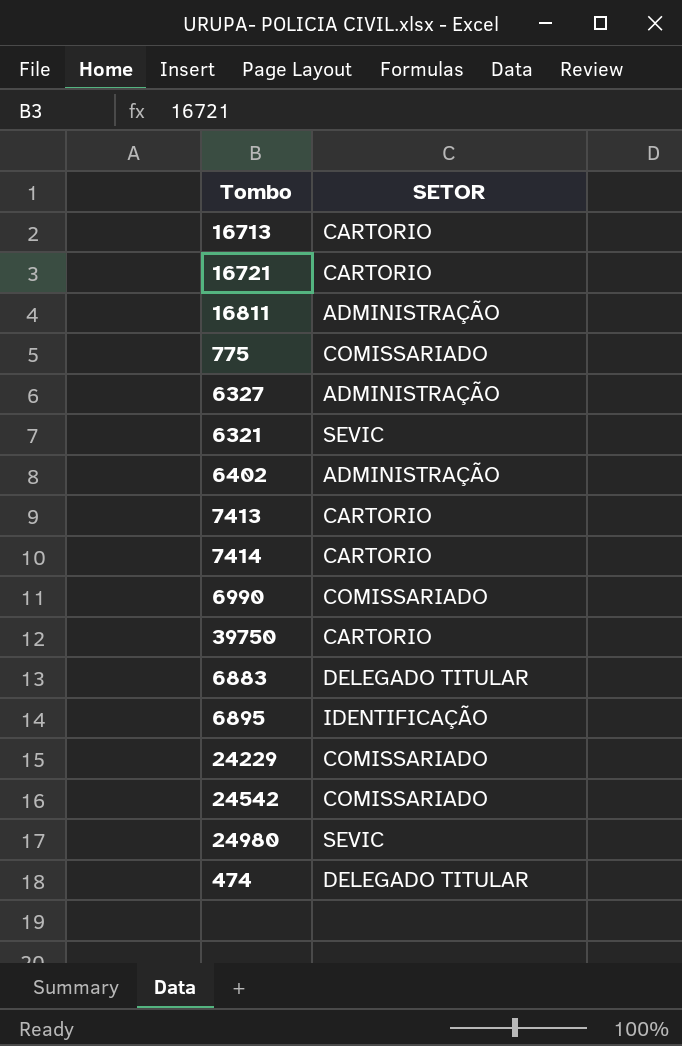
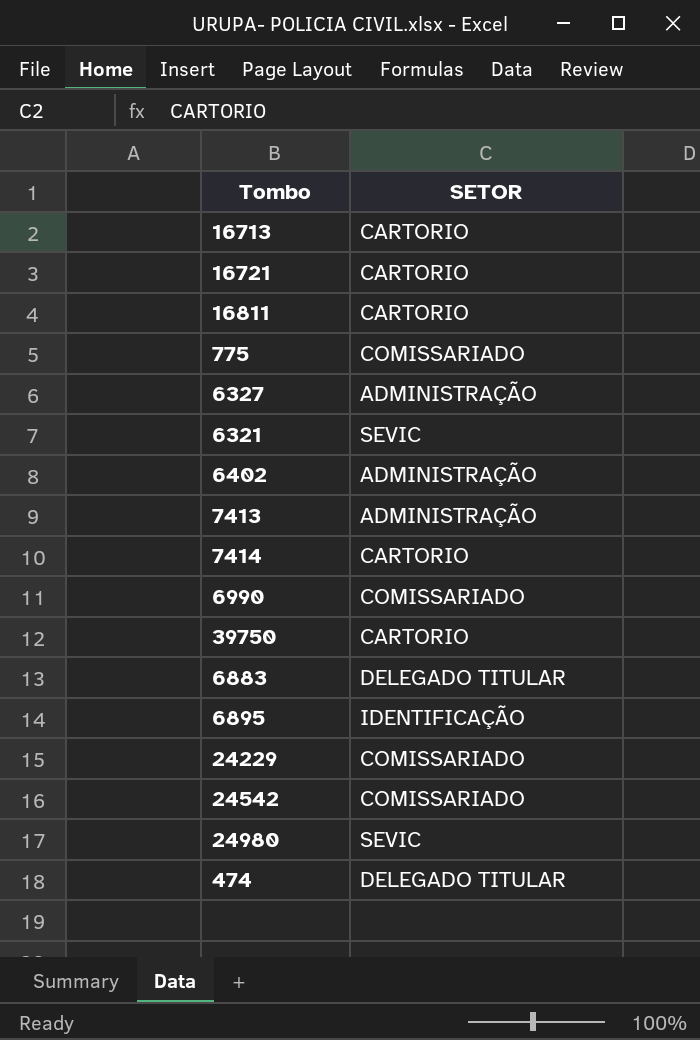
16811 | SETOR: ADMINISTRAÇÃO -> CARTORIO
7413 | SETOR: CARTORIO -> ADMINISTRAÇÃO

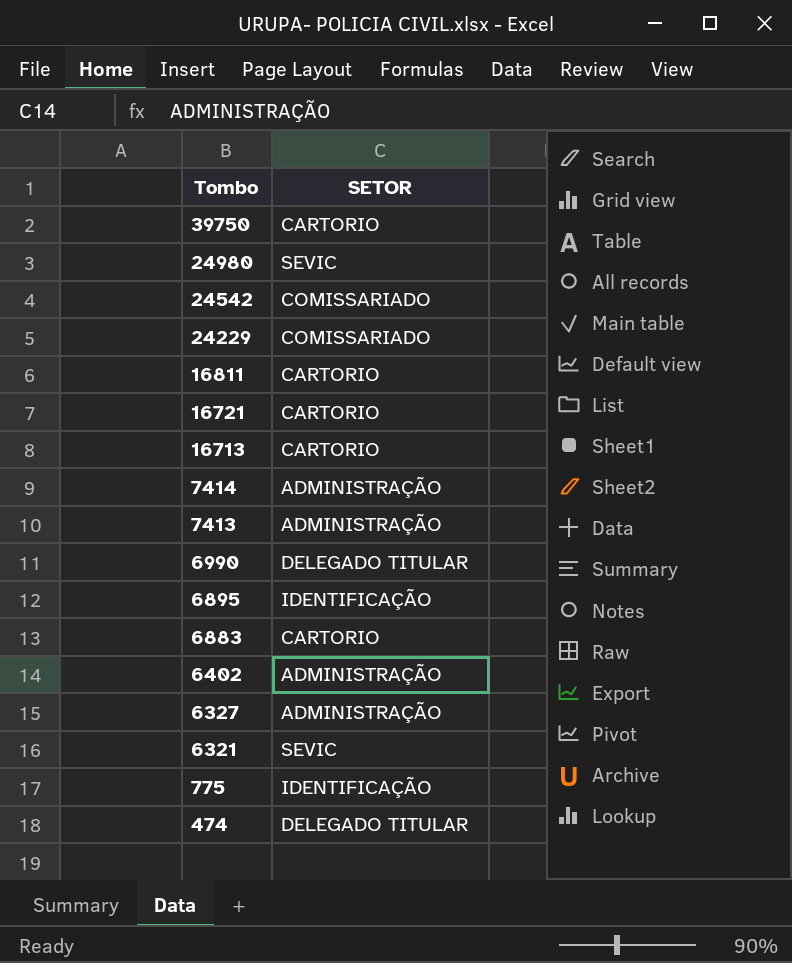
row order: none -> Tombo descending
7414 | SETOR: CARTORIO -> ADMINISTRAÇÃO
6990 | SETOR: COMISSARIADO -> DELEGADO TITULAR
6883 | SETOR: DELEGADO TITULAR -> CARTORIO
775 | SETOR: COMISSARIADO -> IDENTIFICAÇÃO

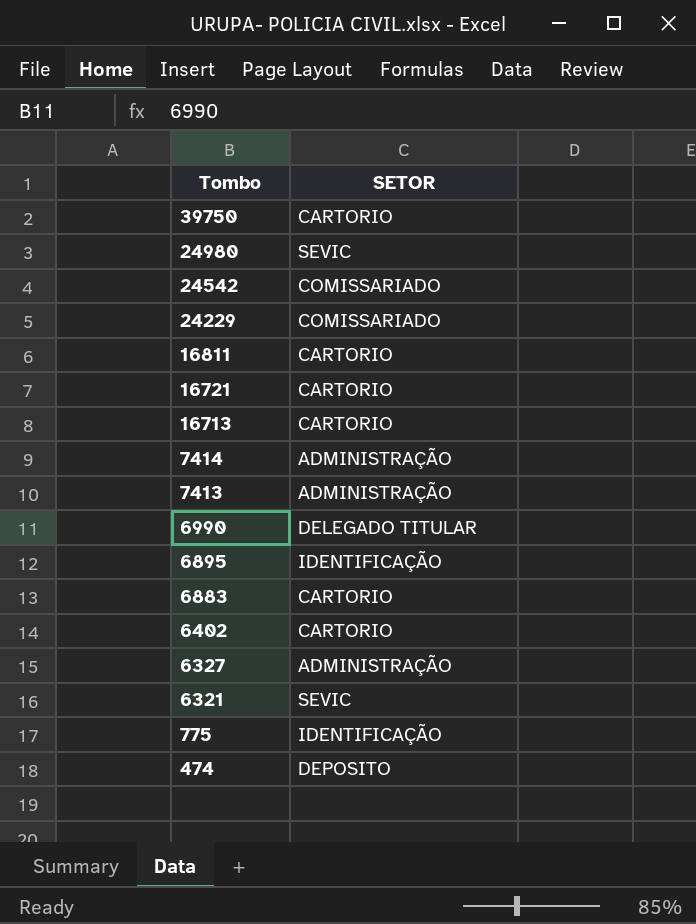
6402 | SETOR: ADMINISTRAÇÃO -> CARTORIO
474 | SETOR: DELEGADO TITULAR -> DEPOSITO

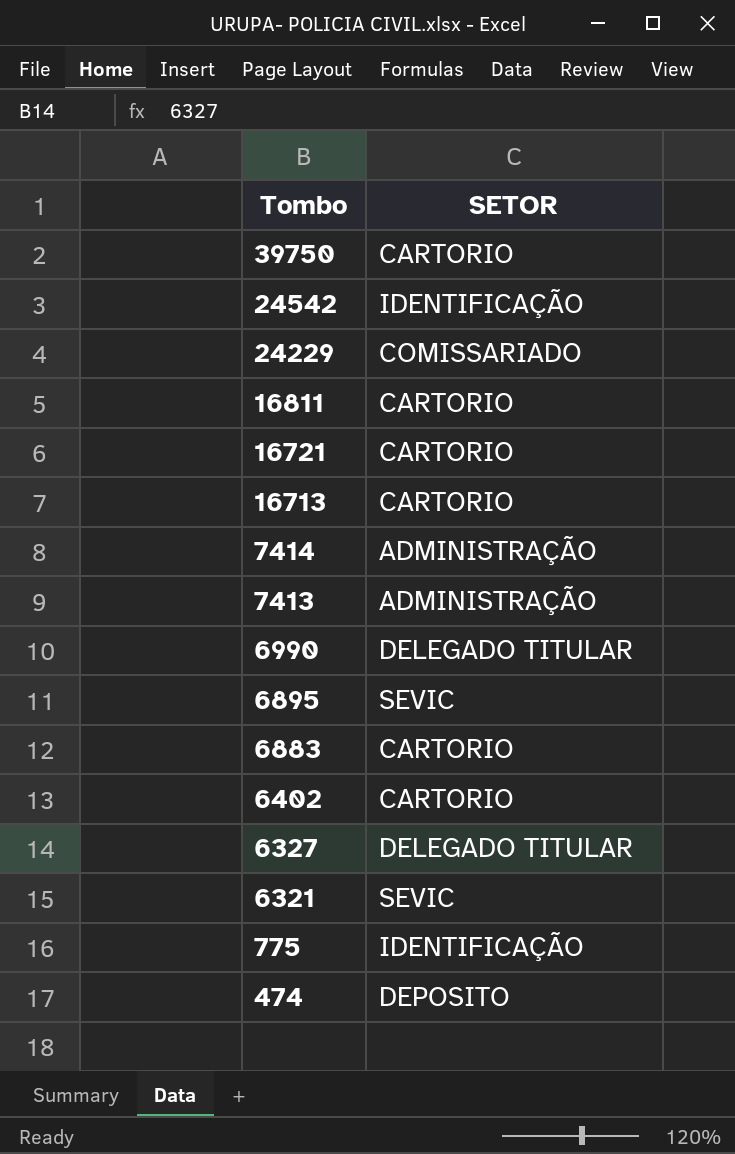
row 24980: SEVIC -> none
24542 | SETOR: COMISSARIADO -> IDENTIFICAÇÃO
6895 | SETOR: IDENTIFICAÇÃO -> SEVIC
6327 | SETOR: ADMINISTRAÇÃO -> DELEGADO TITULAR

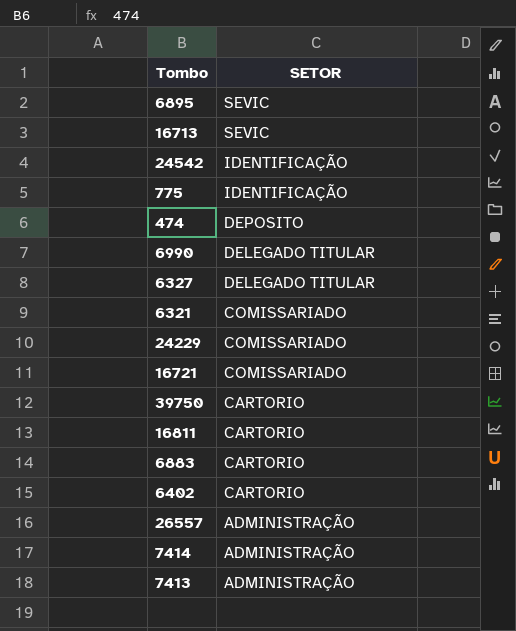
row order: Tombo descending -> SETOR descending
16713 | SETOR: CARTORIO -> SEVIC
6321 | SETOR: SEVIC -> COMISSARIADO
16721 | SETOR: CARTORIO -> COMISSARIADO
row 26557: none -> ADMINISTRAÇÃO

